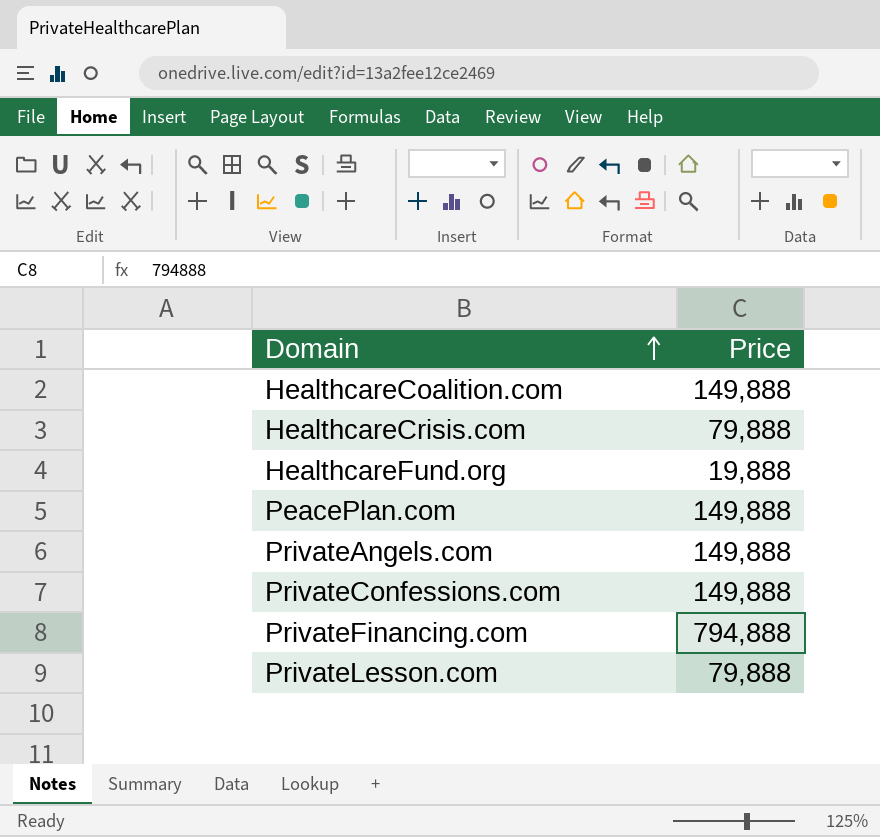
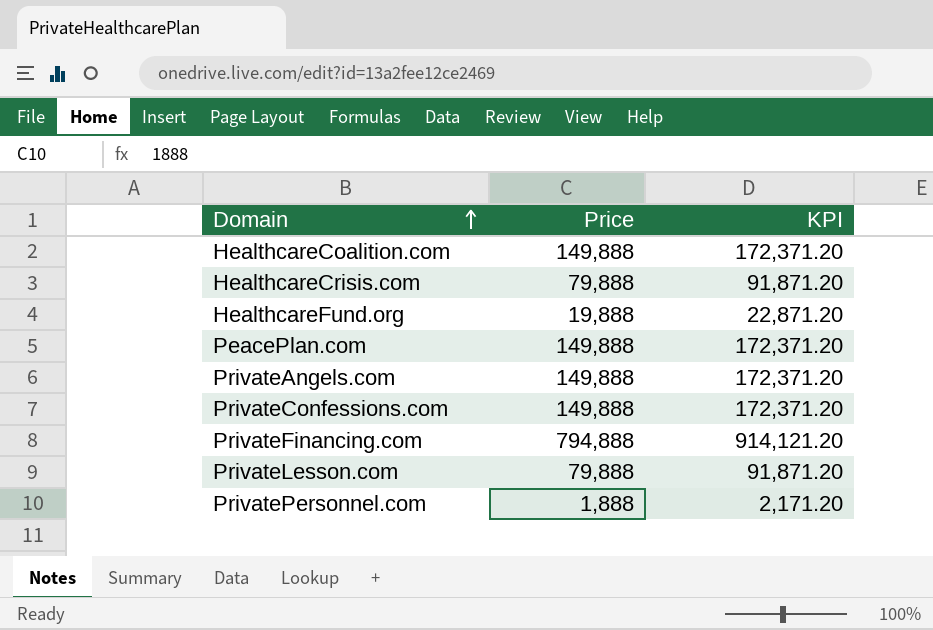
column KPI | formula: none -> [Price] * 1.15
row PrivatePersonnel.com: none -> 1,888 | 2,171.20

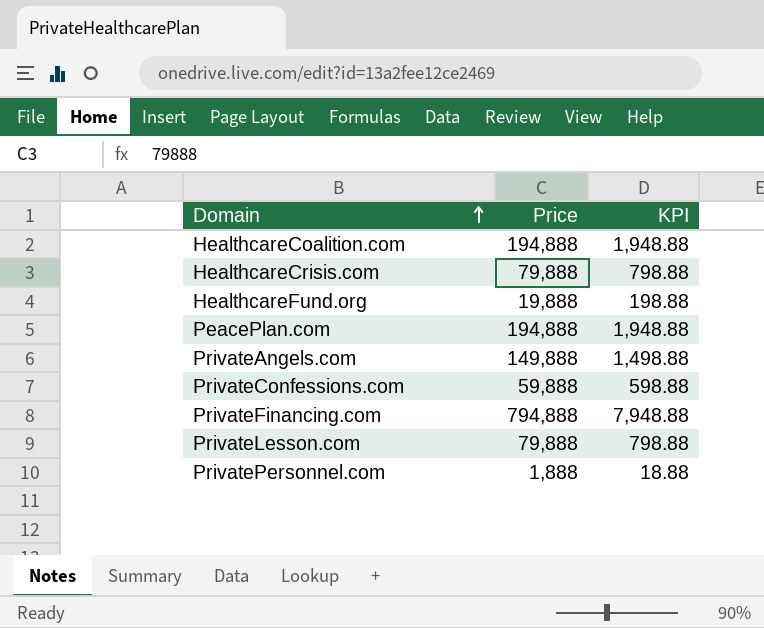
column KPI | formula: [Price] * 1.15 -> [Price] * 0.01
HealthcareCoalition.com | Price: 149,888 -> 194,888
PeacePlan.com | Price: 149,888 -> 194,888
PrivateConfessions.com | Price: 149,888 -> 59,888

